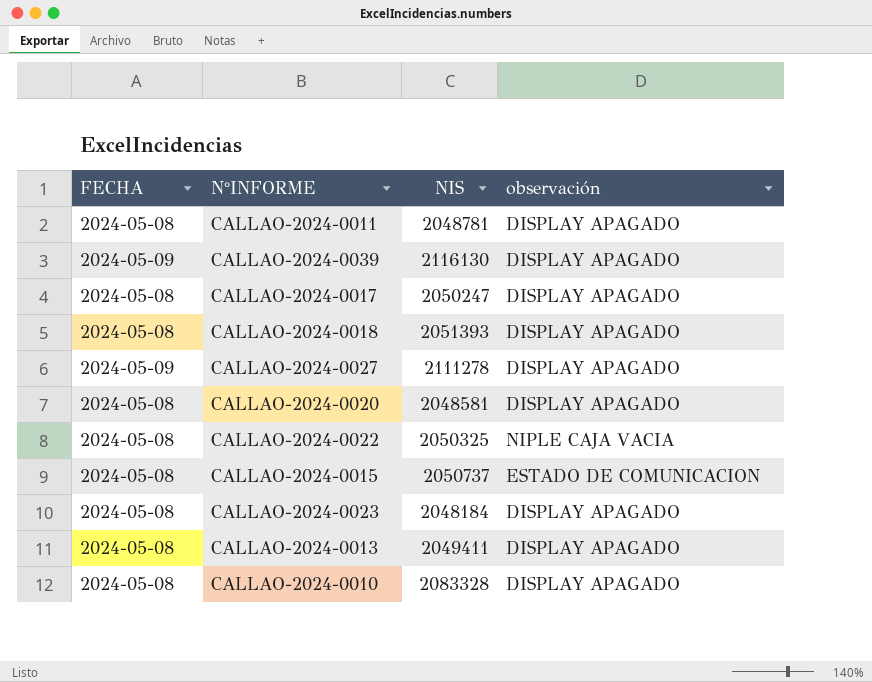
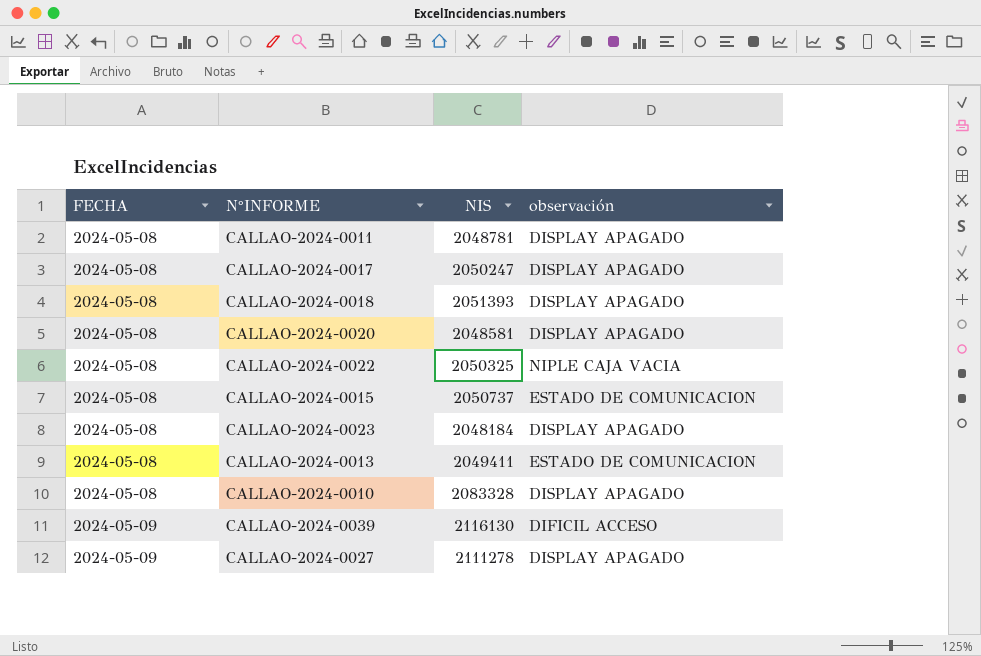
row order: none -> FECHA ascending
CALLAO-2024-0013 | observación: DISPLAY APAGADO -> ESTADO DE COMUNICACION
CALLAO-2024-0039 | observación: DISPLAY APAGADO -> DIFICIL ACCESO

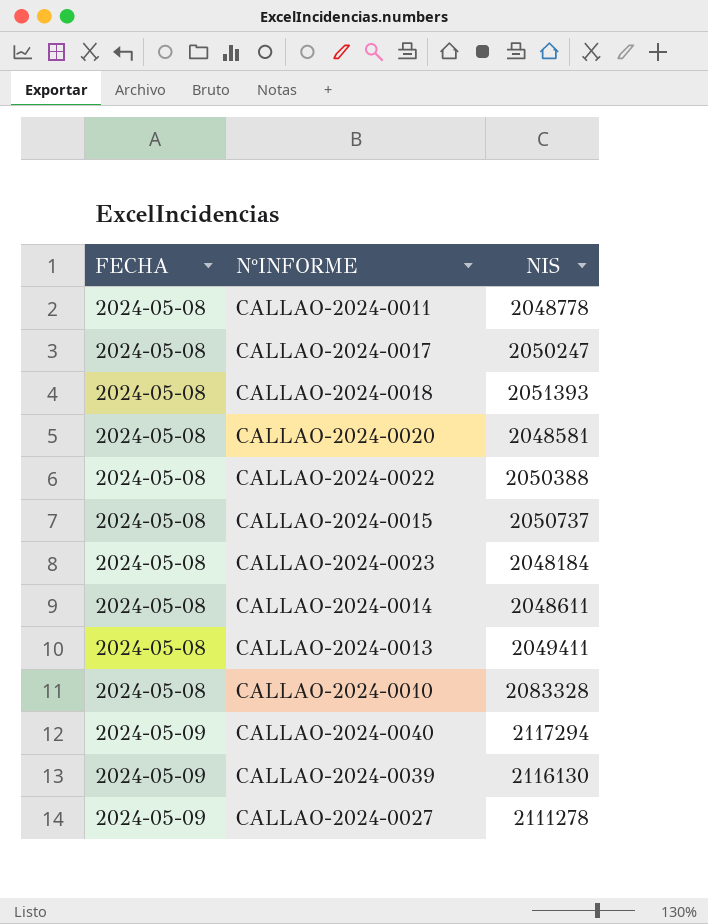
column observación | position: 4 -> none
CALLAO-2024-0011 | NIS: 2048781 -> 2048778
CALLAO-2024-0022 | NIS: 2050325 -> 2050388
row CALLAO-2024-0014: none -> 2024-05-08 | 2048611
row CALLAO-2024-0040: none -> 2024-05-09 | 2117294

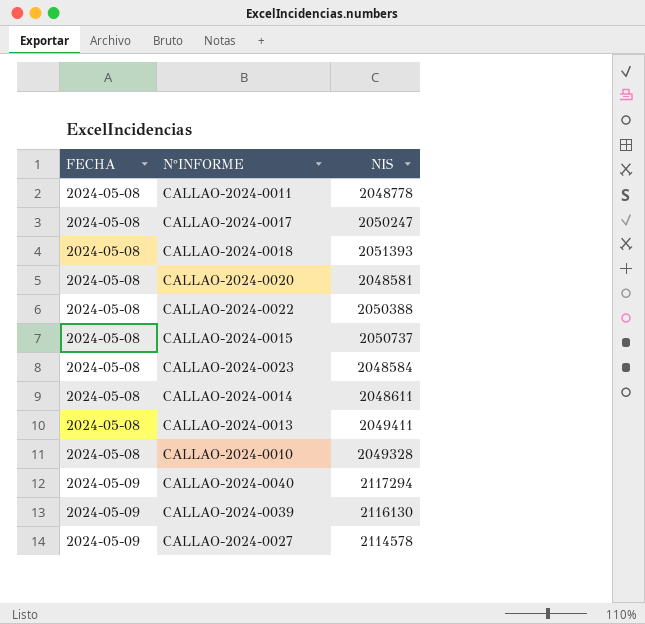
CALLAO-2024-0023 | NIS: 2048184 -> 2048584
CALLAO-2024-0010 | NIS: 2083328 -> 2049328
CALLAO-2024-0027 | NIS: 2111278 -> 2114578

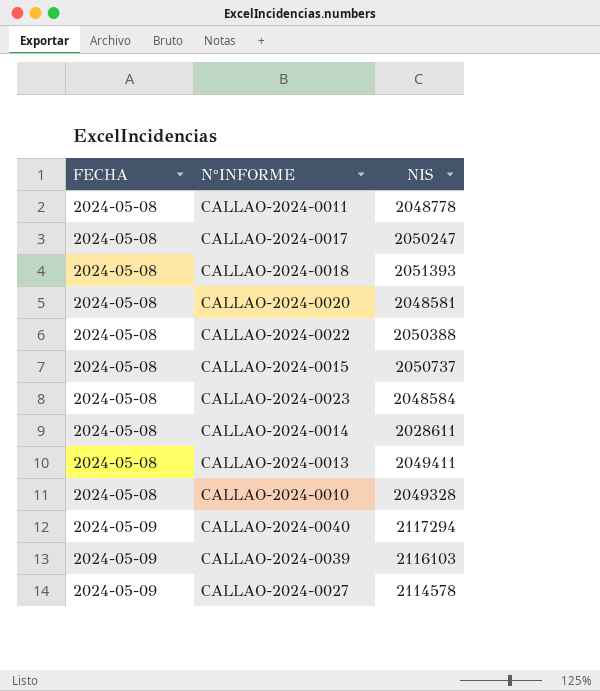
CALLAO-2024-0014 | NIS: 2048611 -> 2028611
CALLAO-2024-0039 | NIS: 2116130 -> 2116103

